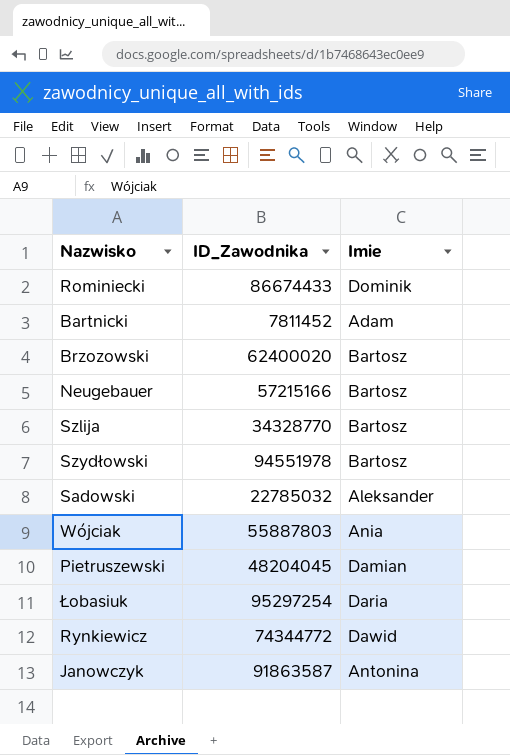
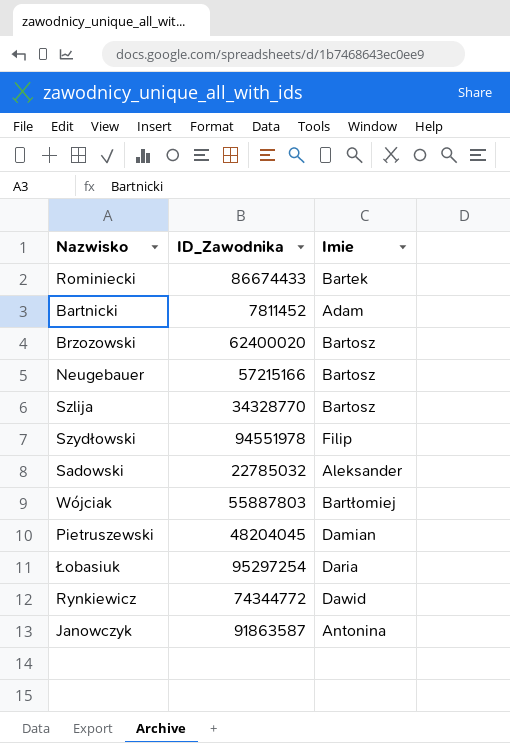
Rominiecki | Imie: Dominik -> Bartek
Szydłowski | Imie: Bartosz -> Filip
Wójciak | Imie: Ania -> Bartłomiej

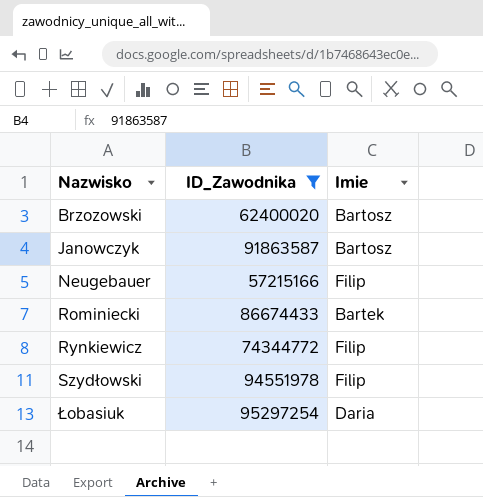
filter: none -> ID_Zawodnika >= 57215166
row order: none -> Nazwisko ascending
Janowczyk | Imie: Antonina -> Bartosz
Neugebauer | Imie: Bartosz -> Filip
Rynkiewicz | Imie: Dawid -> Filip

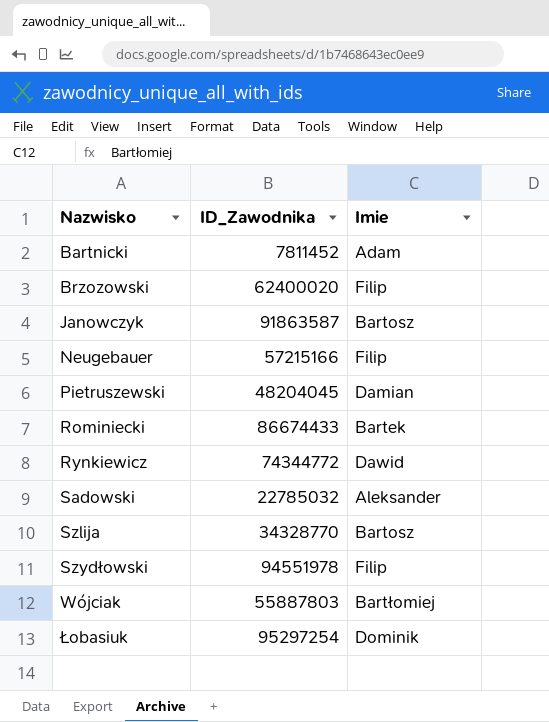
filter: ID_Zawodnika >= 57215166 -> none
Brzozowski | Imie: Bartosz -> Filip
Rynkiewicz | Imie: Filip -> Dawid
Łobasiuk | Imie: Daria -> Dominik

